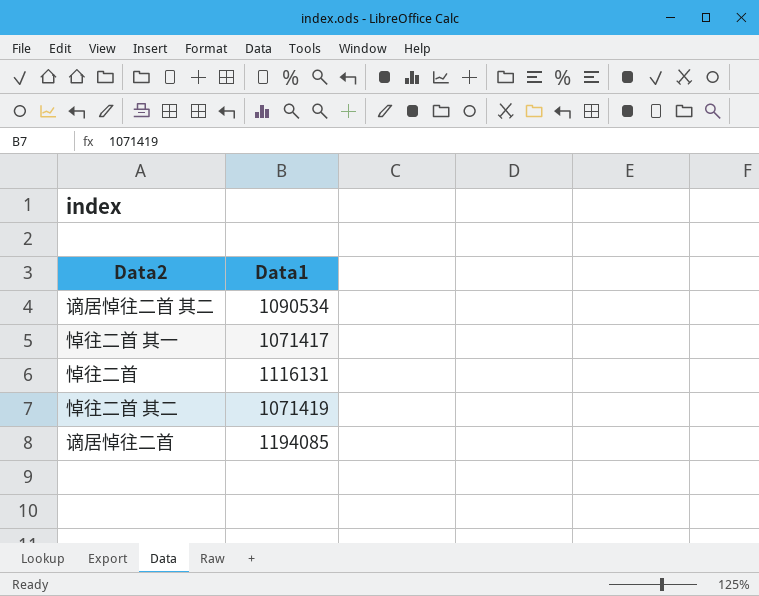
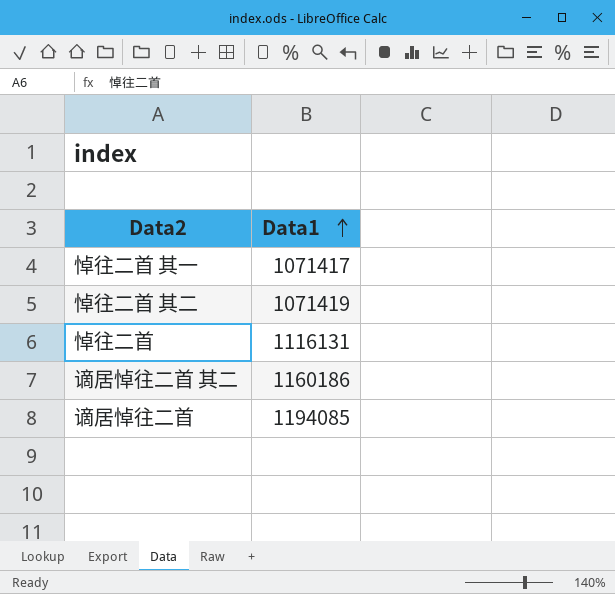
row order: none -> Data1 ascending
谪居悼往二首 其二 | Data1: 1090534 -> 1160186

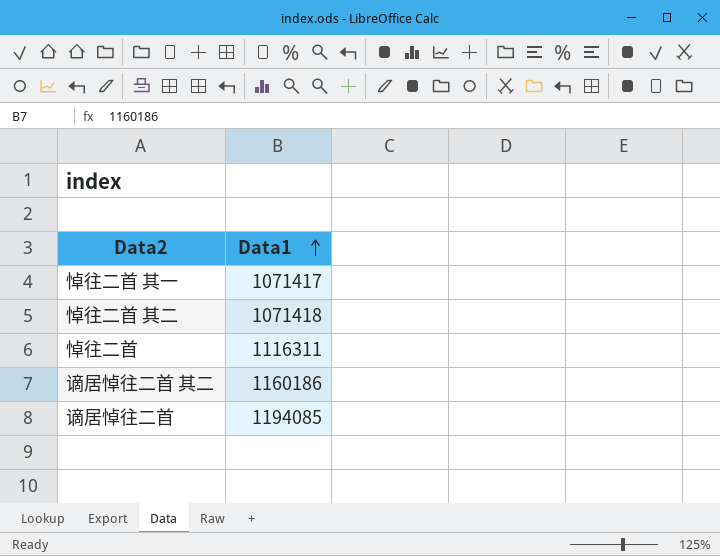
悼往二首 其二 | Data1: 1071419 -> 1071418
悼往二首 | Data1: 1116131 -> 1116311

